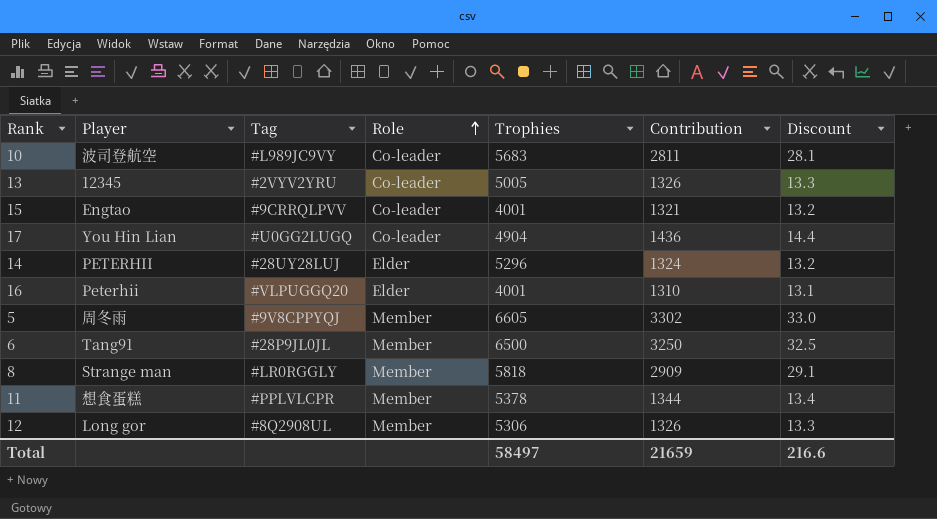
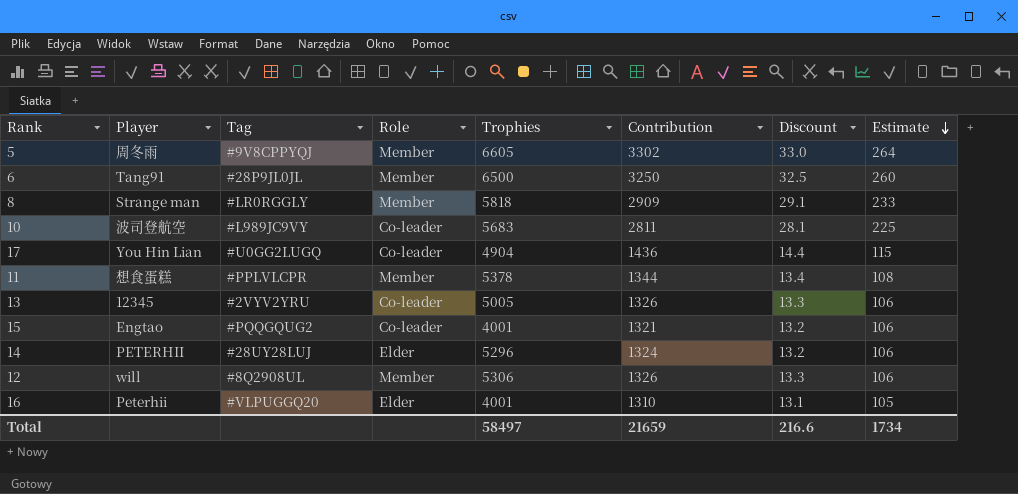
row order: Role ascending -> Estimate descending
column Estimate | formula: none -> [Contribution] * 0.08
15 | Tag: #9CRRQLPVV -> #PQQGQUG2
12 | Player: Long gor -> will

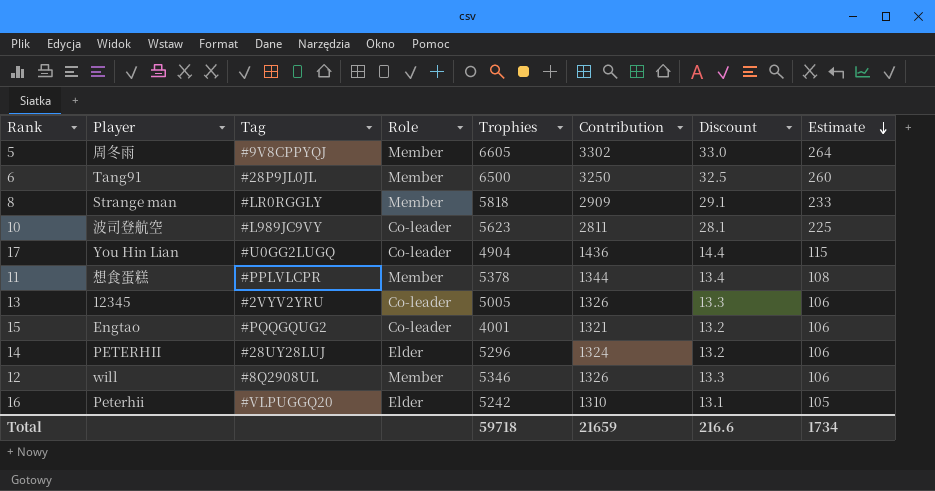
10 | Trophies: 5683 -> 5623
12 | Trophies: 5306 -> 5346
16 | Trophies: 4001 -> 5242
Total | Trophies: 58497 -> 59718

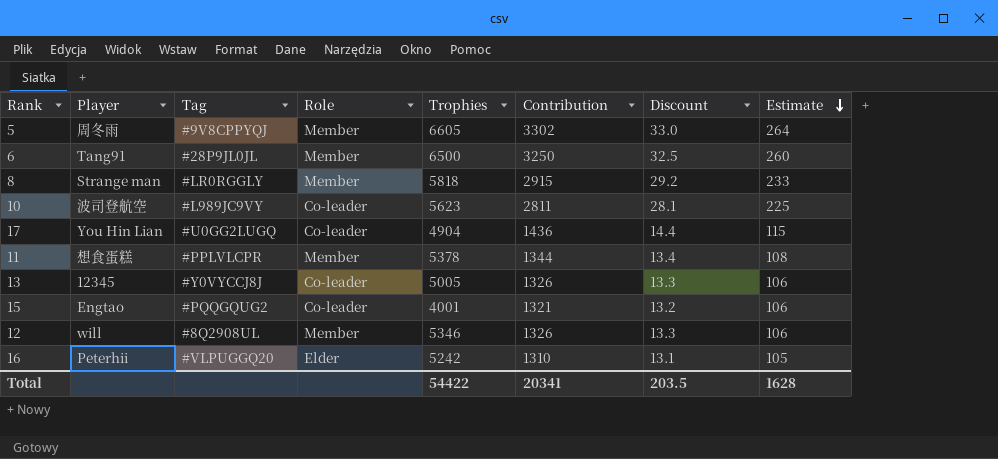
row 14: PETERHII | #28UY28LUJ | Elder | 5296 | 1324 | 13.2 | 106 -> none
8 | Contribution: 2909 -> 2915
8 | Discount: 29.1 -> 29.2
13 | Tag: #2VYV2YRU -> #Y0VYCCJ8J
Total | Trophies: 59718 -> 54422
Total | Contribution: 21659 -> 20341
Total | Discount: 216.6 -> 203.5
Total | Estimate: 1734 -> 1628

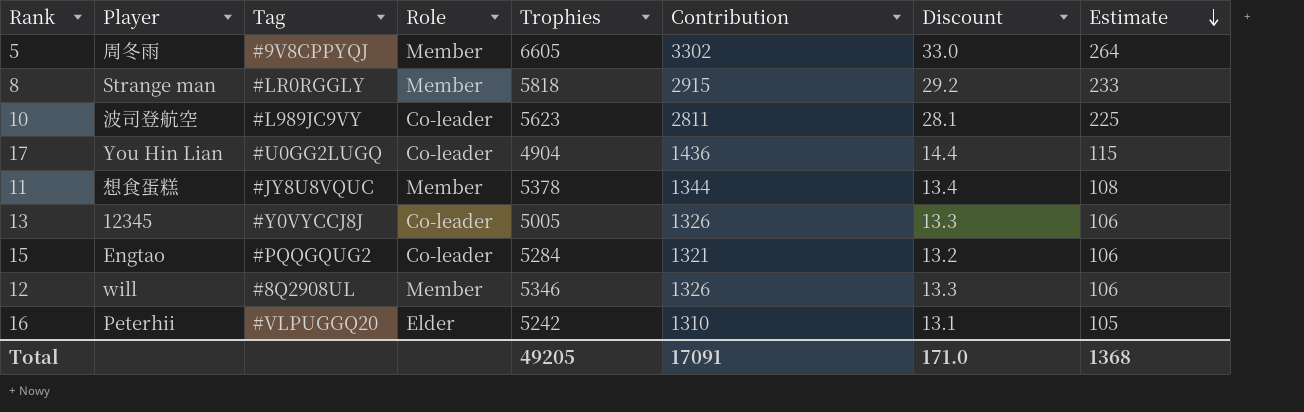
row 6: Tang91 | #28P9JL0JL | Member | 6500 | 3250 | 32.5 | 260 -> none
11 | Tag: #PPLVLCPR -> #JY8U8VQUC
15 | Trophies: 4001 -> 5284
Total | Trophies: 54422 -> 49205
Total | Contribution: 20341 -> 17091
Total | Discount: 203.5 -> 171.0
Total | Estimate: 1628 -> 1368

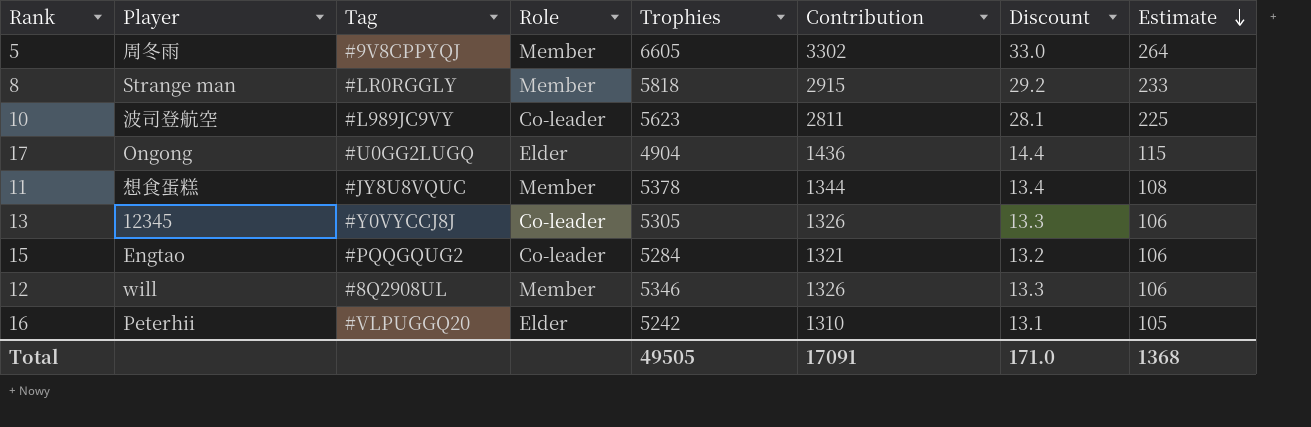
17 | Player: You Hin Lian -> Ongong
17 | Role: Co-leader -> Elder
13 | Trophies: 5005 -> 5305
Total | Trophies: 49205 -> 49505

